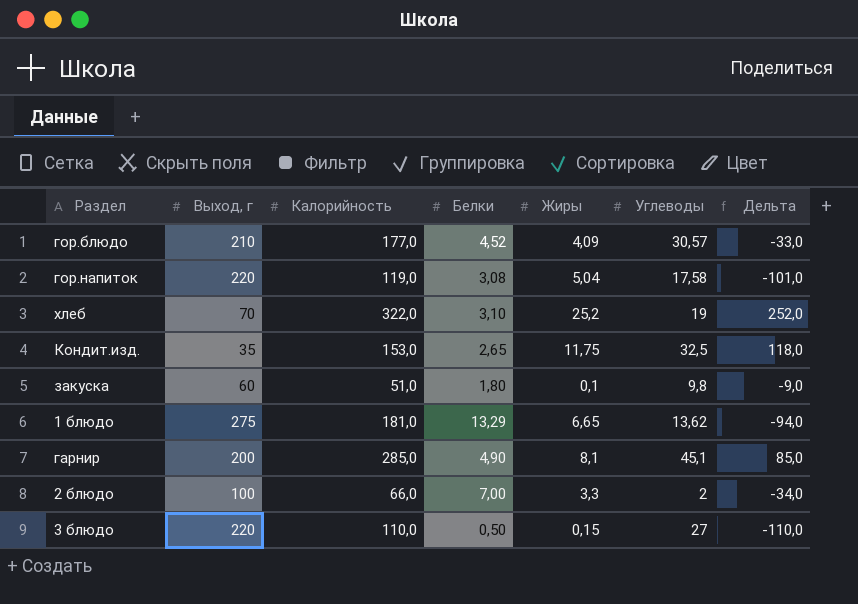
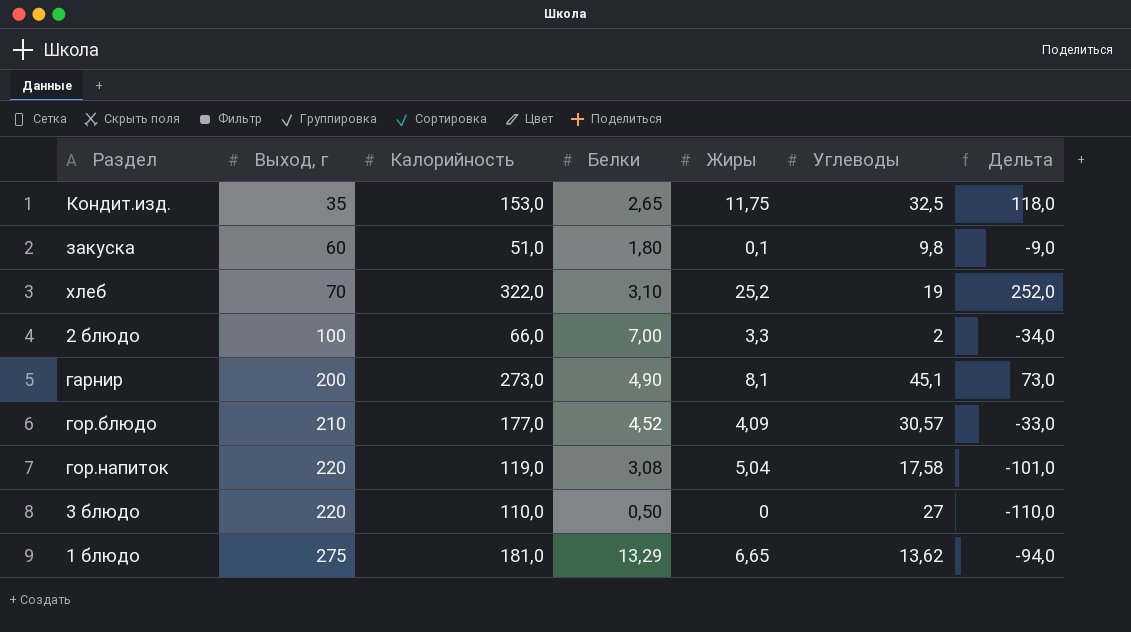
row order: none -> Выход, г ascending
гарнир | Калорийность: 285,0 -> 273,0
гарнир | Дельта: 85,0 -> 73,0
3 блюдо | Жиры: 0,15 -> 0

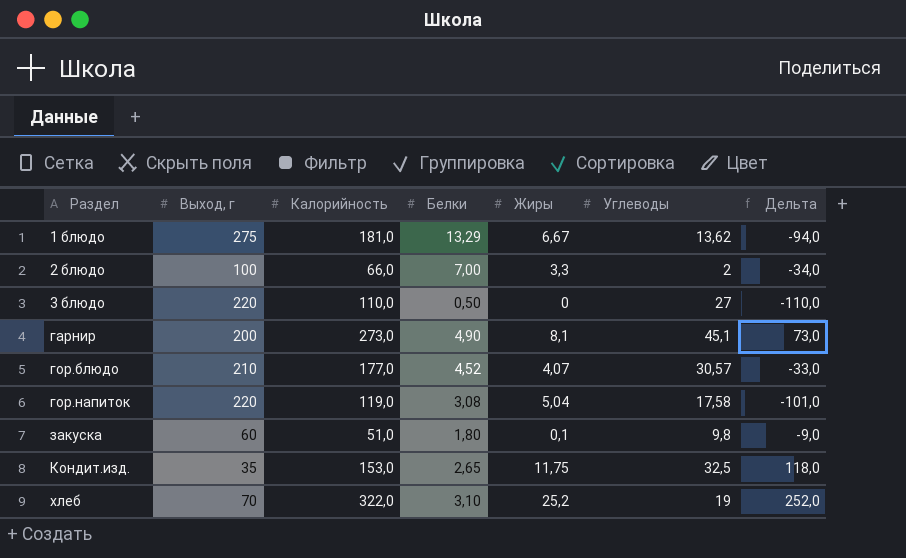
row order: Выход, г ascending -> Раздел ascending
1 блюдо | Жиры: 6,65 -> 6,67
гор.блюдо | Жиры: 4,09 -> 4,07

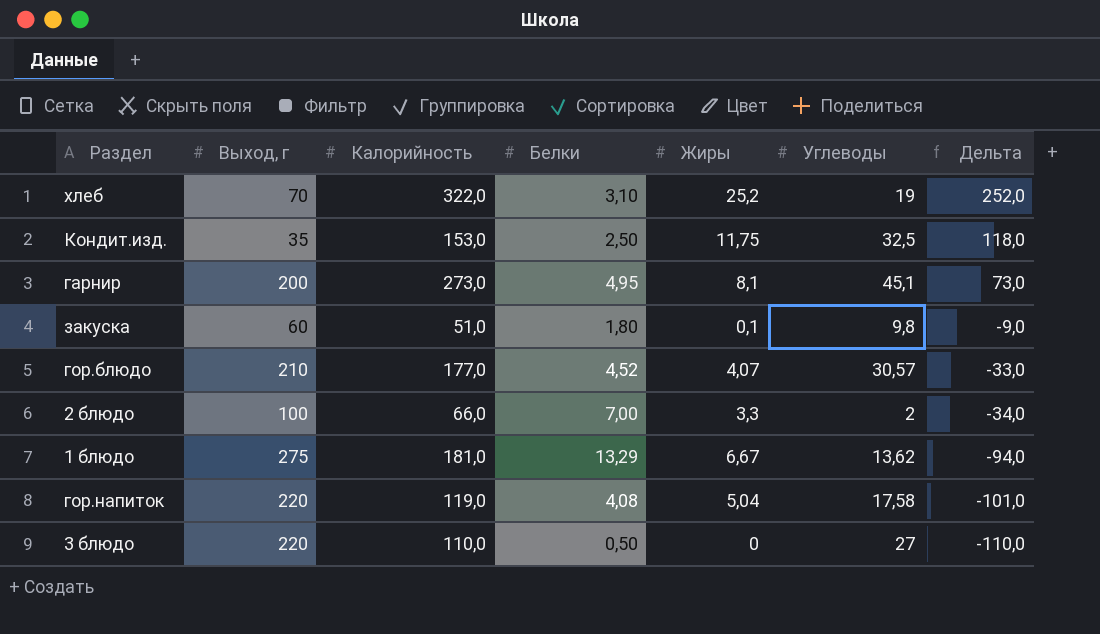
row order: Раздел ascending -> Дельта descending
Кондит.изд. | Белки: 2,65 -> 2,50
гарнир | Белки: 4,90 -> 4,95
гор.напиток | Белки: 3,08 -> 4,08

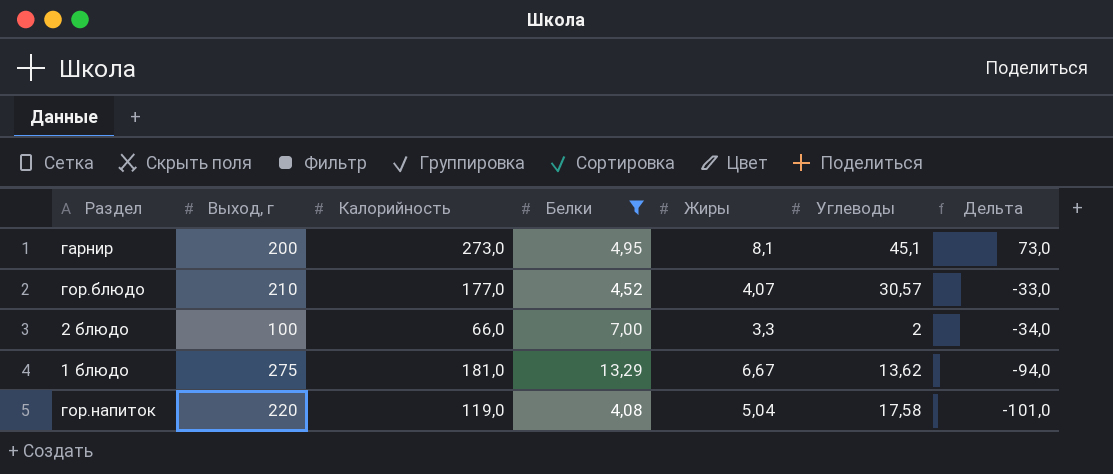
filter: none -> Белки >= 4,08

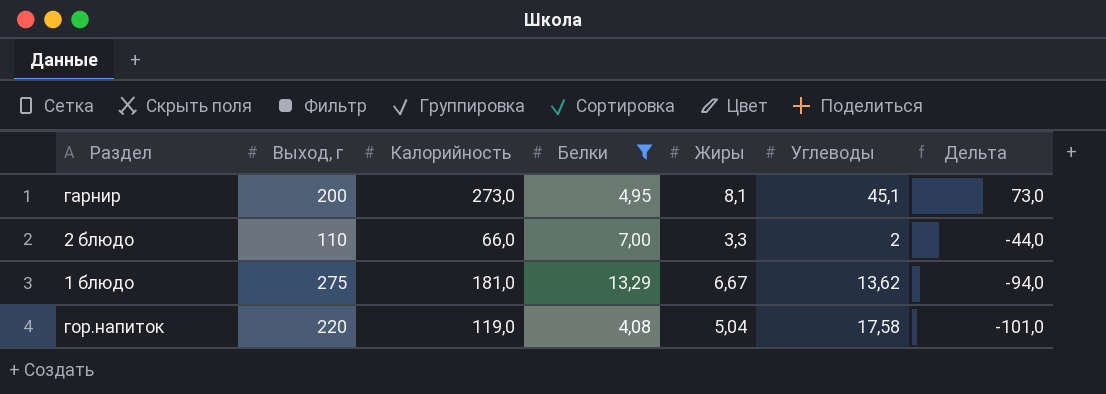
row гор.блюдо: 210 | 177,0 | 4,52 | 4,07 | 30,57 | -33,0 -> none
2 блюдо | Выход, г: 100 -> 110
2 блюдо | Дельта: -34,0 -> -44,0

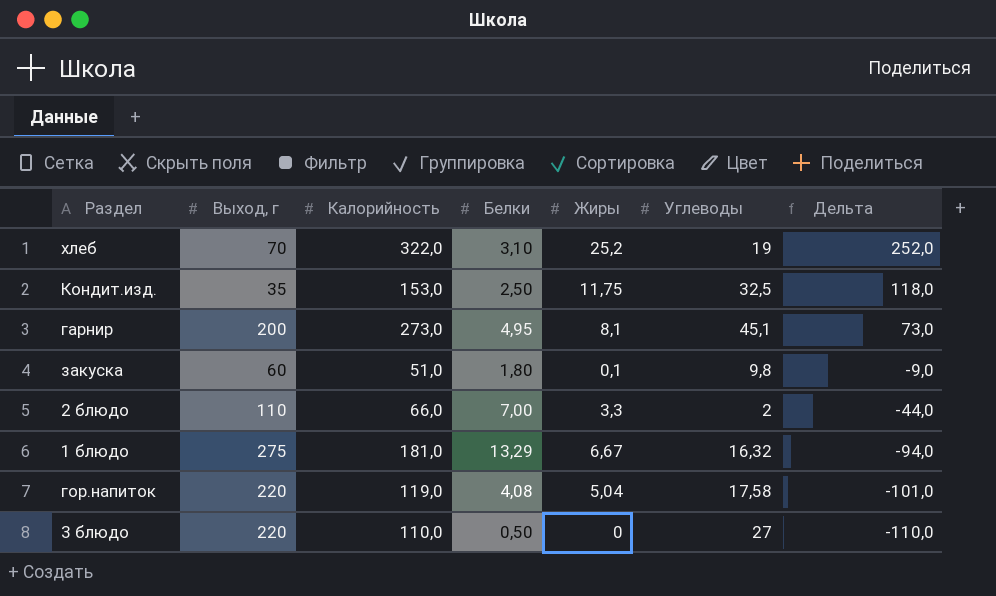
filter: Белки >= 4,08 -> none
1 блюдо | Углеводы: 13,62 -> 16,32

